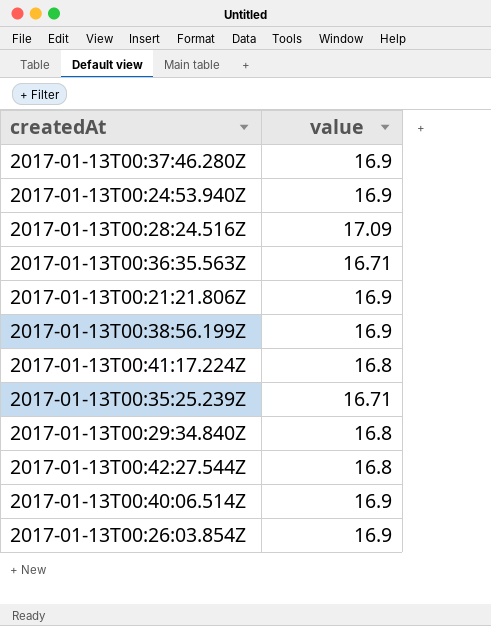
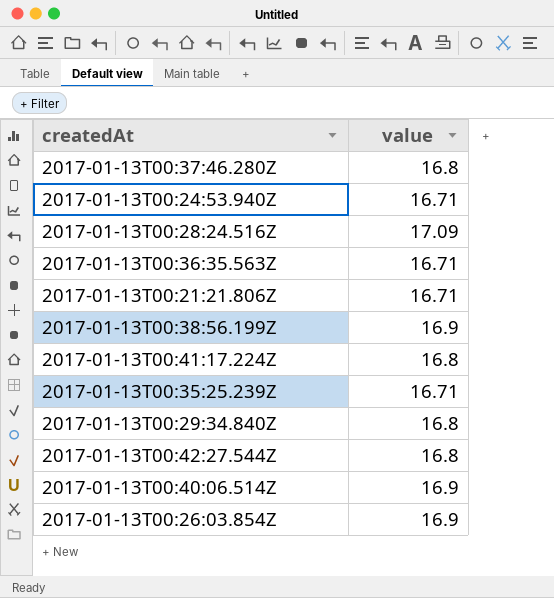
2017-01-13T00:37:46.280Z | value: 16.9 -> 16.8
2017-01-13T00:24:53.940Z | value: 16.9 -> 16.71
2017-01-13T00:21:21.806Z | value: 16.9 -> 16.71

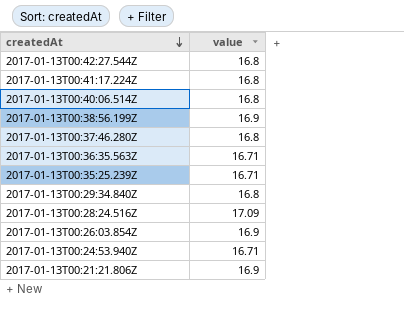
row order: none -> createdAt descending
2017-01-13T00:40:06.514Z | value: 16.9 -> 16.8
2017-01-13T00:21:21.806Z | value: 16.71 -> 16.9

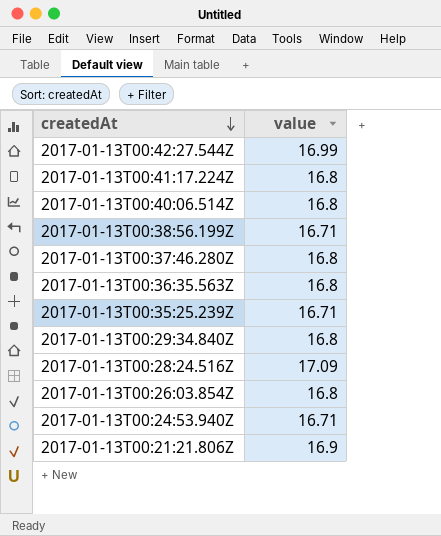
2017-01-13T00:42:27.544Z | value: 16.8 -> 16.99
2017-01-13T00:38:56.199Z | value: 16.9 -> 16.71
2017-01-13T00:36:35.563Z | value: 16.71 -> 16.8
2017-01-13T00:26:03.854Z | value: 16.9 -> 16.8

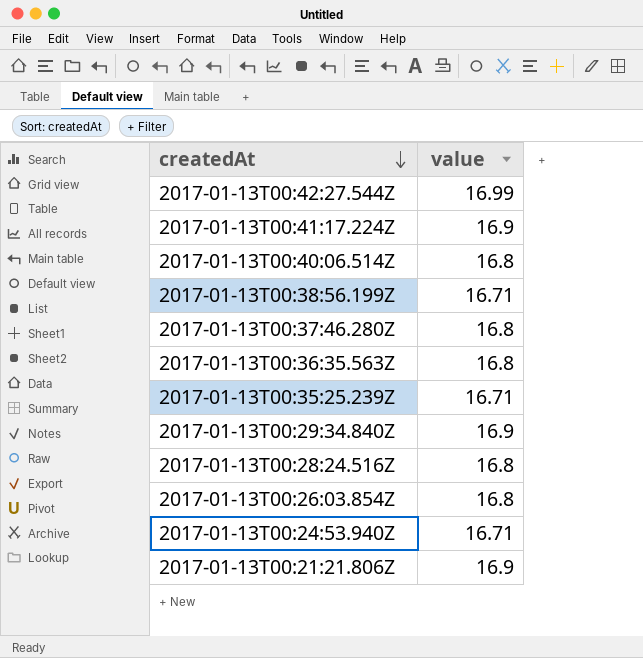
2017-01-13T00:41:17.224Z | value: 16.8 -> 16.9
2017-01-13T00:29:34.840Z | value: 16.8 -> 16.9
2017-01-13T00:28:24.516Z | value: 17.09 -> 16.8

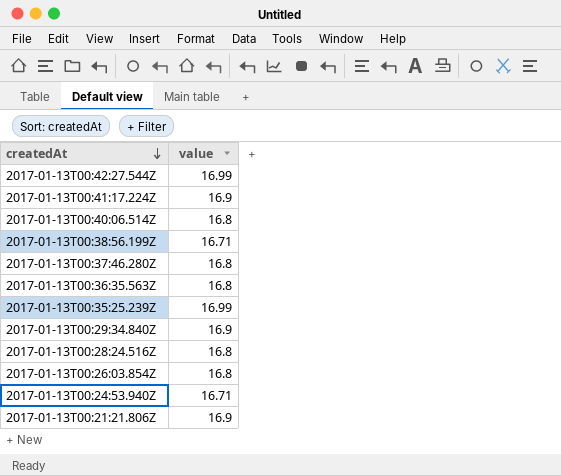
2017-01-13T00:35:25.239Z | value: 16.71 -> 16.99

